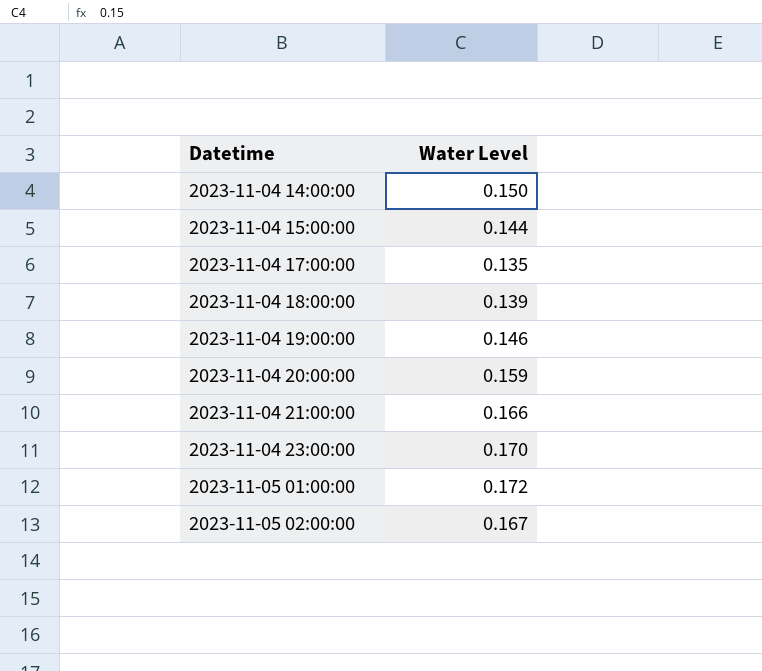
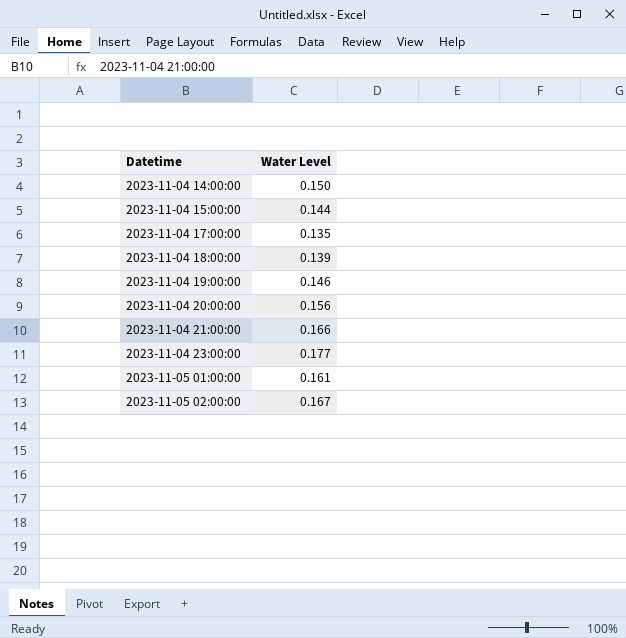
2023-11-04 20:00:00 | Water Level: 0.159 -> 0.156
2023-11-04 23:00:00 | Water Level: 0.170 -> 0.177
2023-11-05 01:00:00 | Water Level: 0.172 -> 0.161

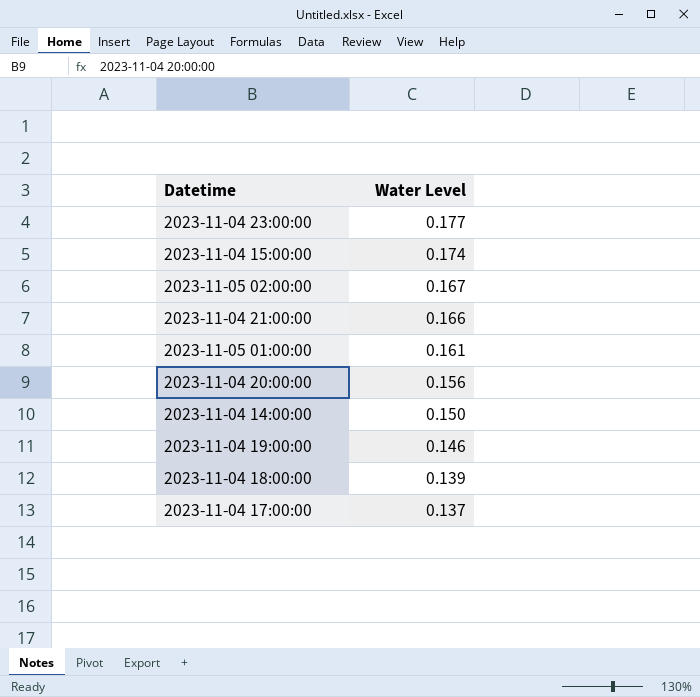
row order: Datetime ascending -> Water Level descending
2023-11-04 15:00:00 | Water Level: 0.144 -> 0.174
2023-11-04 17:00:00 | Water Level: 0.135 -> 0.137

